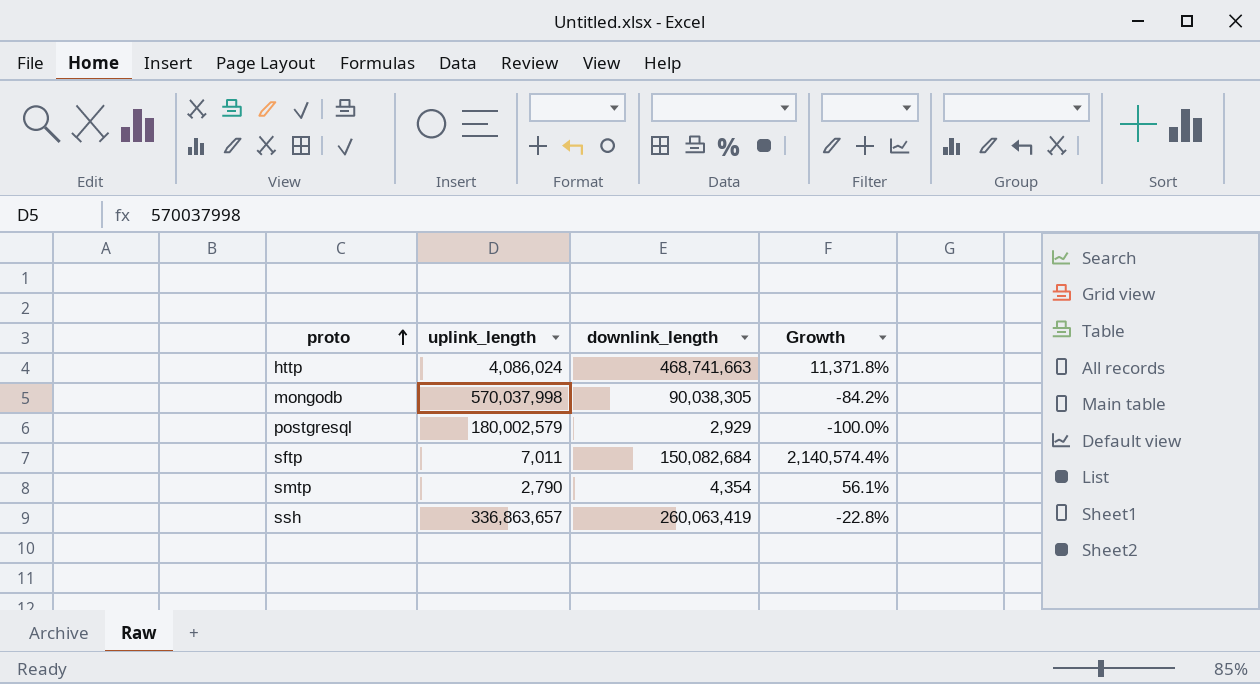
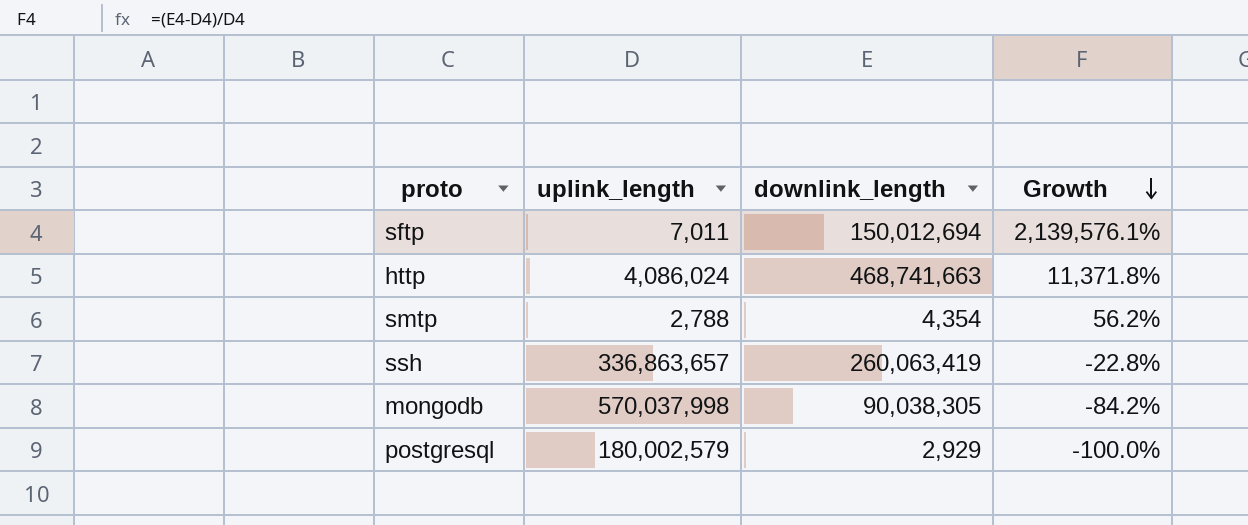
row order: proto ascending -> Growth descending
sftp | downlink_length: 150,082,684 -> 150,012,694
sftp | Growth: 2,140,574.4% -> 2,139,576.1%
smtp | uplink_length: 2,790 -> 2,788
smtp | Growth: 56.1% -> 56.2%

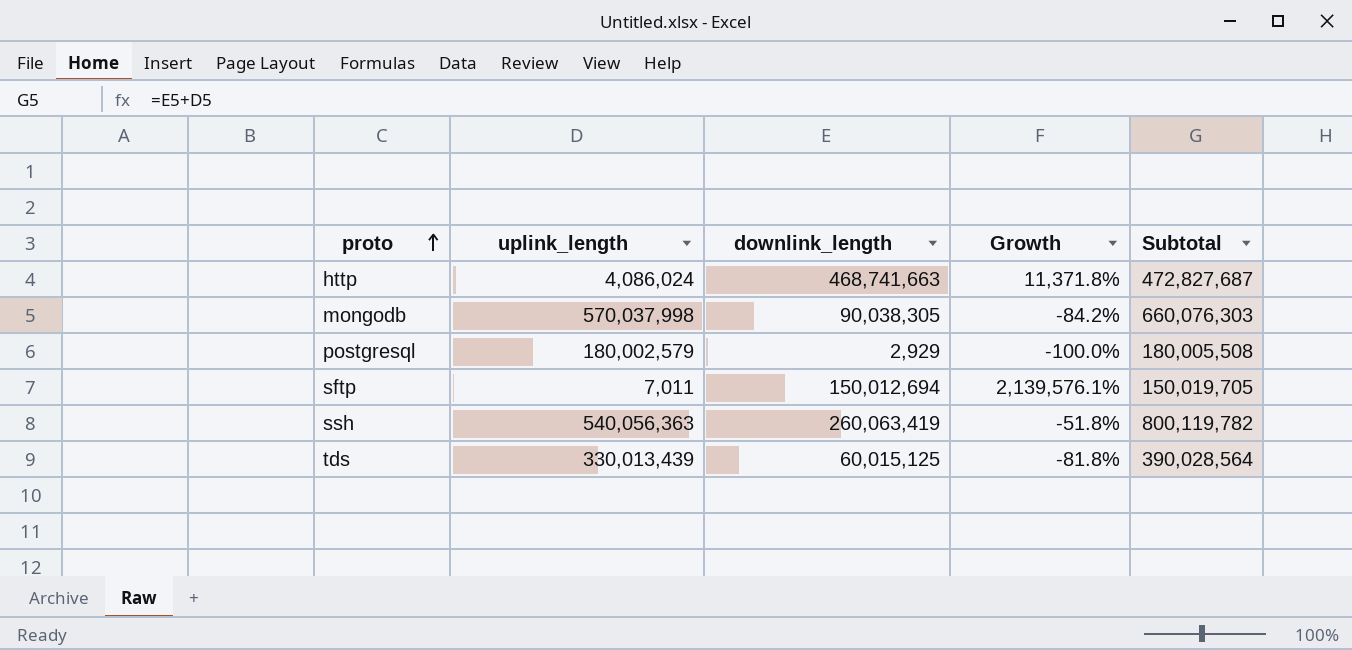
row order: Growth descending -> proto ascending
column Subtotal | formula: none -> [uplink_length] + [downlink_length]
row smtp: 2,788 | 4,354 | 56.2% -> none
ssh | uplink_length: 336,863,657 -> 540,056,363
ssh | Growth: -22.8% -> -51.8%
row tds: none -> 330,013,439 | 60,015,125 | -81.8% | 390,028,564

